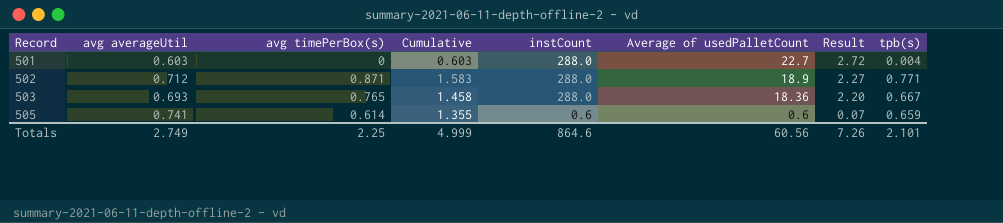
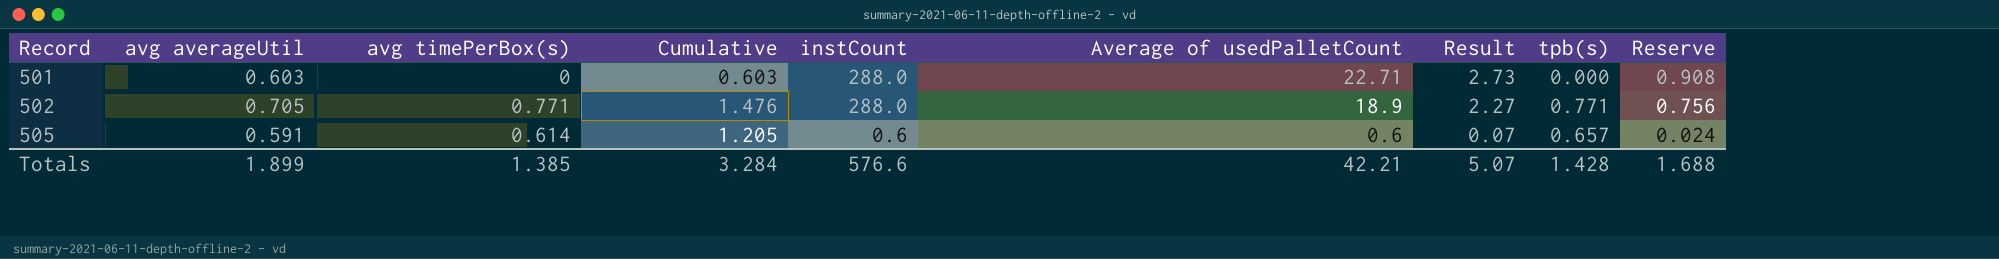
column Reserve | formula: none -> [Average of usedPalletCount] * 0.04
row 503: 0.693 | 0.765 | 1.458 | 288.0 | 18.36 | 2.20 | 0.667 -> none
501 | Average of usedPalletCount: 22.7 -> 22.71
501 | Result: 2.72 -> 2.73
501 | tpb(s): 0.004 -> 0.000
502 | avg averageUtil: 0.712 -> 0.705
502 | avg timePerBox(s): 0.871 -> 0.771
502 | Cumulative: 1.583 -> 1.476
505 | avg averageUtil: 0.741 -> 0.591
505 | Cumulative: 1.355 -> 1.205
505 | tpb(s): 0.659 -> 0.657
Totals | avg averageUtil: 2.749 -> 1.899
Totals | avg timePerBox(s): 2.25 -> 1.385
Totals | Cumulative: 4.999 -> 3.284
Totals | instCount: 864.6 -> 576.6
Totals | Average of usedPalletCount: 60.56 -> 42.21
Totals | Result: 7.26 -> 5.07
Totals | tpb(s): 2.101 -> 1.428

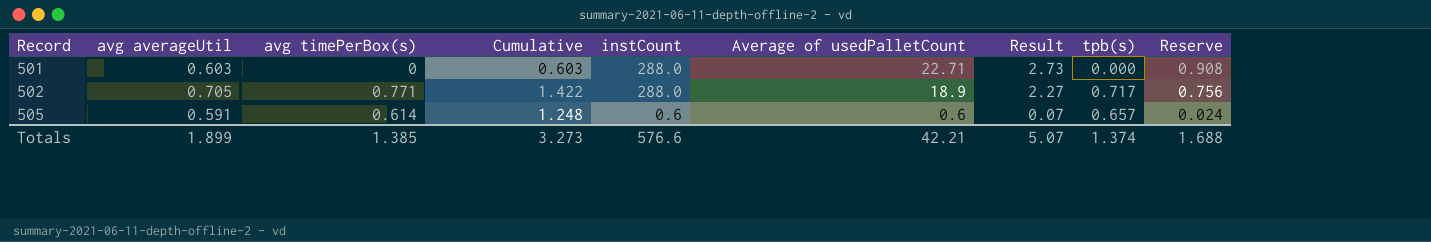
column Cumulative | formula: [avg averageUtil] + [avg timePerBox(s)] -> [avg averageUtil] + [tpb(s)]
502 | tpb(s): 0.771 -> 0.717
Totals | Cumulative: 3.284 -> 3.273
Totals | tpb(s): 1.428 -> 1.374

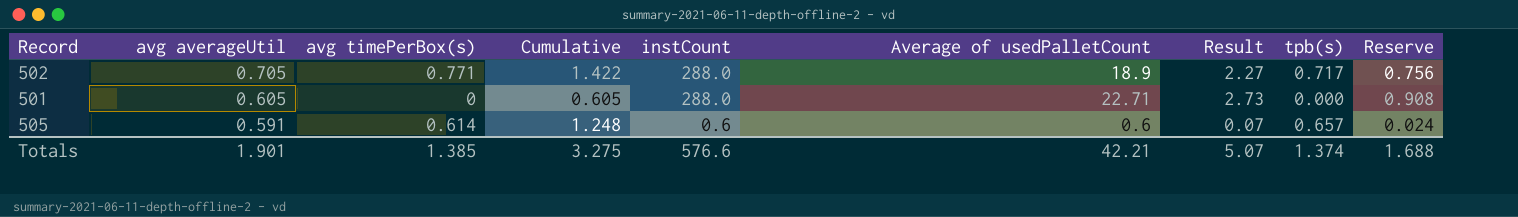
row order: Record ascending -> avg averageUtil descending
501 | avg averageUtil: 0.603 -> 0.605
501 | Cumulative: 0.603 -> 0.605
Totals | avg averageUtil: 1.899 -> 1.901
Totals | Cumulative: 3.273 -> 3.275

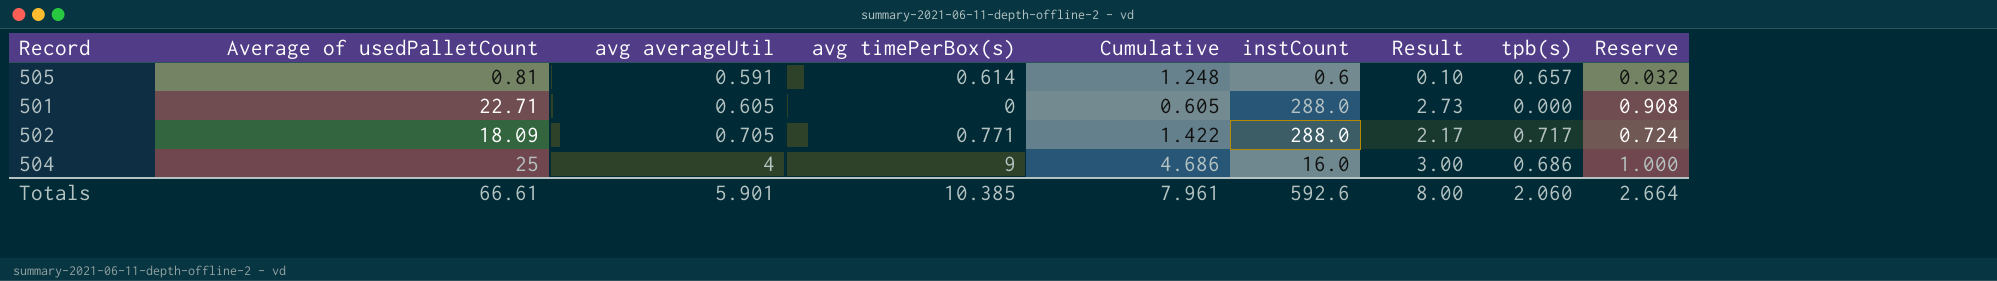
row order: avg averageUtil descending -> avg averageUtil ascending
column Average of usedPalletCount | position: 6 -> 2
505 | Average of usedPalletCount: 0.6 -> 0.81
505 | Result: 0.07 -> 0.10
505 | Reserve: 0.024 -> 0.032
502 | Average of usedPalletCount: 18.9 -> 18.09
502 | Result: 2.27 -> 2.17
502 | Reserve: 0.756 -> 0.724
row 504: none -> 25 | 4 | 9 | 4.686 | 16.0 | 3.00 | 0.686 | 1.000
Totals | Average of usedPalletCount: 42.21 -> 66.61
Totals | avg averageUtil: 1.901 -> 5.901
Totals | avg timePerBox(s): 1.385 -> 10.385
Totals | Cumulative: 3.275 -> 7.961
Totals | instCount: 576.6 -> 592.6
Totals | Result: 5.07 -> 8.00
Totals | tpb(s): 1.374 -> 2.060
Totals | Reserve: 1.688 -> 2.664

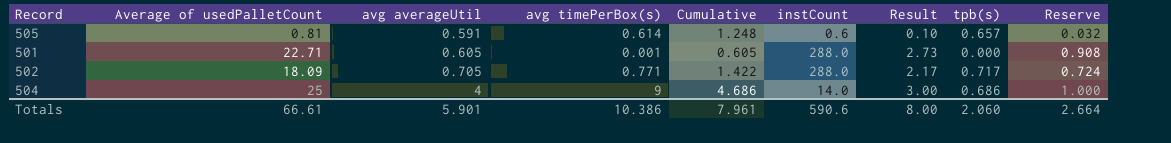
501 | avg timePerBox(s): 0 -> 0.001
504 | instCount: 16.0 -> 14.0
Totals | avg timePerBox(s): 10.385 -> 10.386
Totals | instCount: 592.6 -> 590.6

